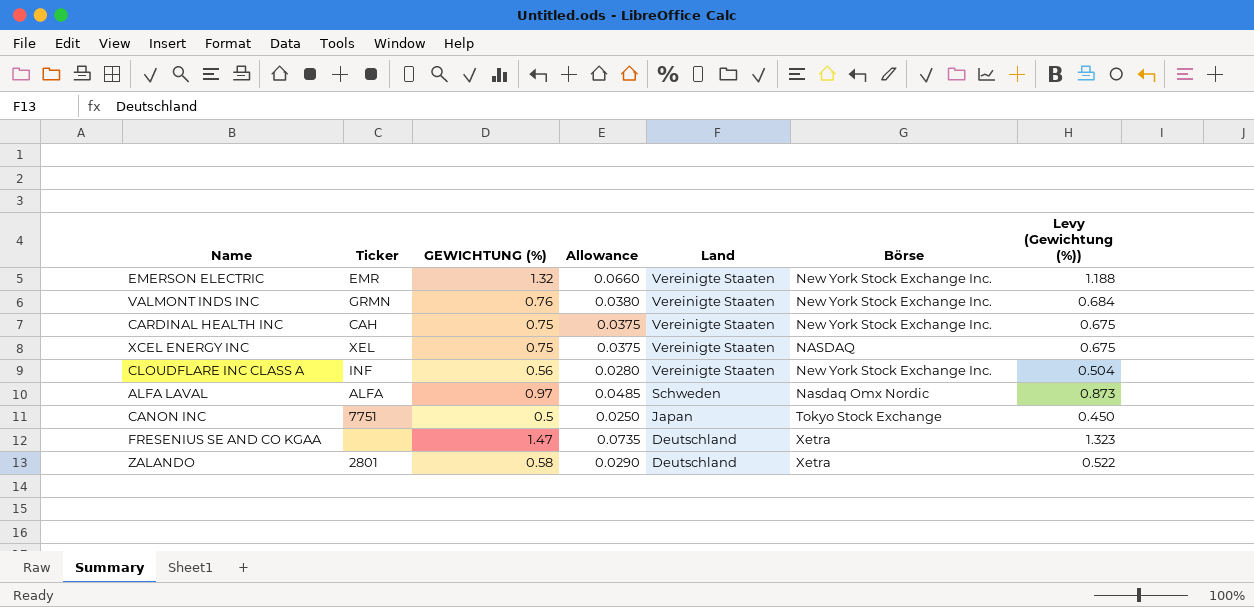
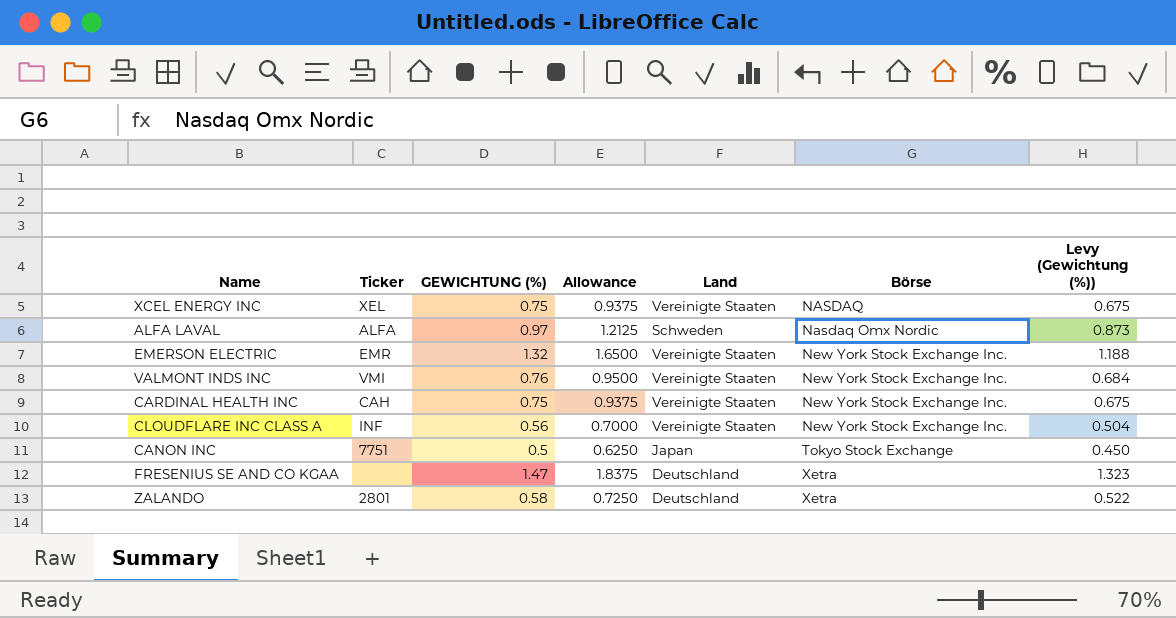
row order: Land descending -> Börse ascending
column Allowance | formula: [GEWICHTUNG (%)] * 0.05 -> [GEWICHTUNG (%)] * 1.25
VALMONT INDS INC | Ticker: GRMN -> VMI

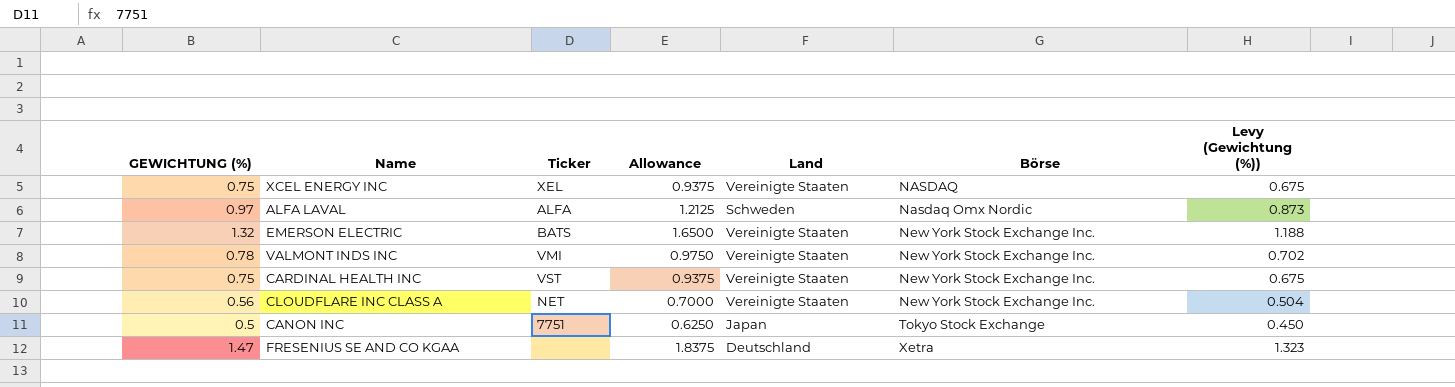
column GEWICHTUNG (%) | position: 3 -> 1
row ZALANDO: 2801 | 0.58 | 0.7250 | Deutschland | Xetra | 0.522 -> none
EMERSON ELECTRIC | Ticker: EMR -> BATS
VALMONT INDS INC | GEWICHTUNG (%): 0.76 -> 0.78
VALMONT INDS INC | Allowance: 0.9500 -> 0.9750
VALMONT INDS INC | Levy (Gewichtung (%)): 0.684 -> 0.702
CARDINAL HEALTH INC | Ticker: CAH -> VST
CLOUDFLARE INC CLASS A | Ticker: INF -> NET

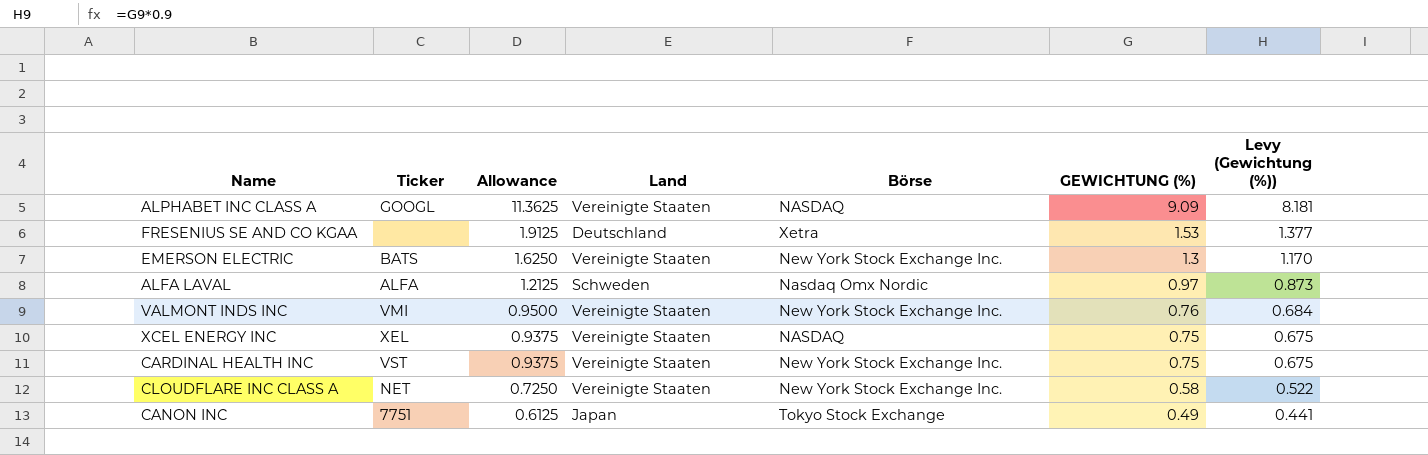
row order: Börse ascending -> Allowance descending
column GEWICHTUNG (%) | position: 1 -> 6
row ALPHABET INC CLASS A: none -> GOOGL | 11.3625 | Vereinigte Staaten | NASDAQ | 9.09 | 8.181
FRESENIUS SE AND CO KGAA | Allowance: 1.8375 -> 1.9125
FRESENIUS SE AND CO KGAA | GEWICHTUNG (%): 1.47 -> 1.53
FRESENIUS SE AND CO KGAA | Levy (Gewichtung (%)): 1.323 -> 1.377
EMERSON ELECTRIC | Allowance: 1.6500 -> 1.6250
EMERSON ELECTRIC | GEWICHTUNG (%): 1.32 -> 1.3
EMERSON ELECTRIC | Levy (Gewichtung (%)): 1.188 -> 1.170
VALMONT INDS INC | Allowance: 0.9750 -> 0.9500
VALMONT INDS INC | GEWICHTUNG (%): 0.78 -> 0.76
VALMONT INDS INC | Levy (Gewichtung (%)): 0.702 -> 0.684
CLOUDFLARE INC CLASS A | Allowance: 0.7000 -> 0.7250
CLOUDFLARE INC CLASS A | GEWICHTUNG (%): 0.56 -> 0.58
CLOUDFLARE INC CLASS A | Levy (Gewichtung (%)): 0.504 -> 0.522
CANON INC | Allowance: 0.6250 -> 0.6125
CANON INC | GEWICHTUNG (%): 0.5 -> 0.49
CANON INC | Levy (Gewichtung (%)): 0.450 -> 0.441

